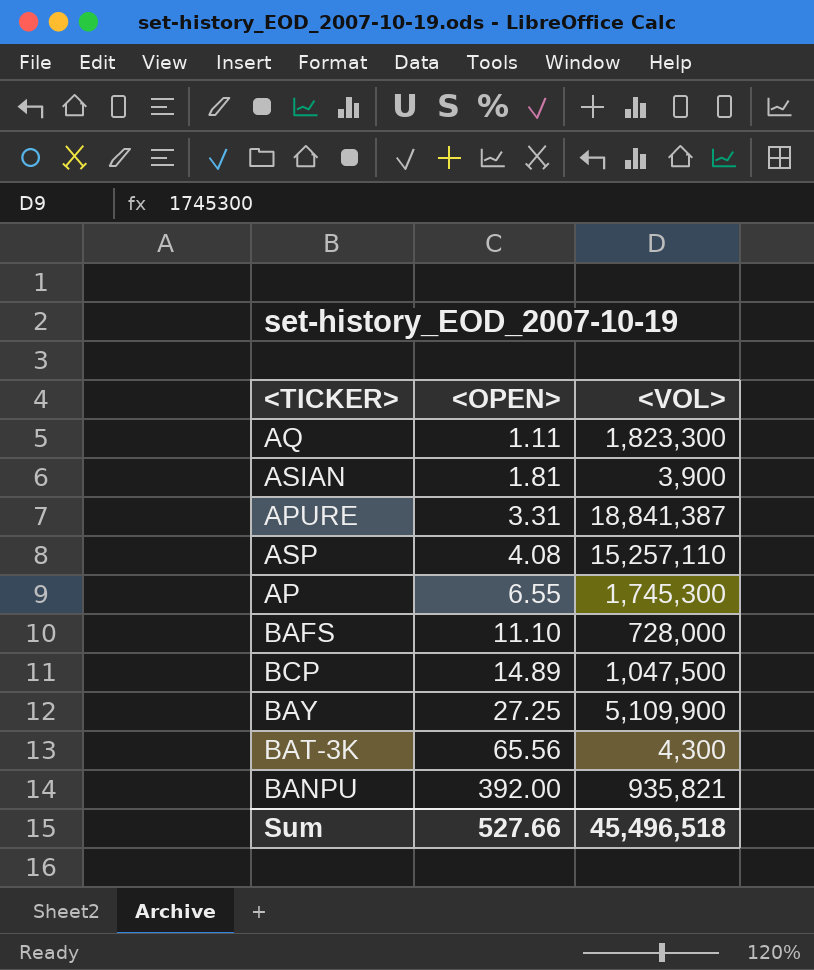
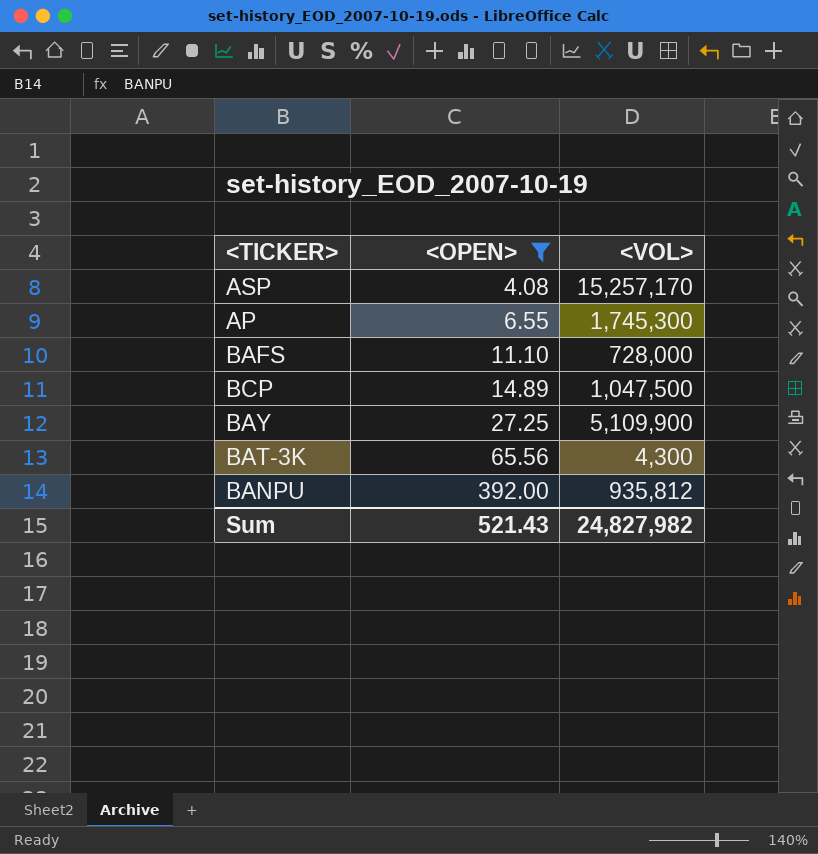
filter: none -> <OPEN> >= 4.08
ASP | <VOL>: 15,257,110 -> 15,257,170
BANPU | <VOL>: 935,821 -> 935,812
Sum | <OPEN>: 527.66 -> 521.43
Sum | <VOL>: 45,496,518 -> 24,827,982

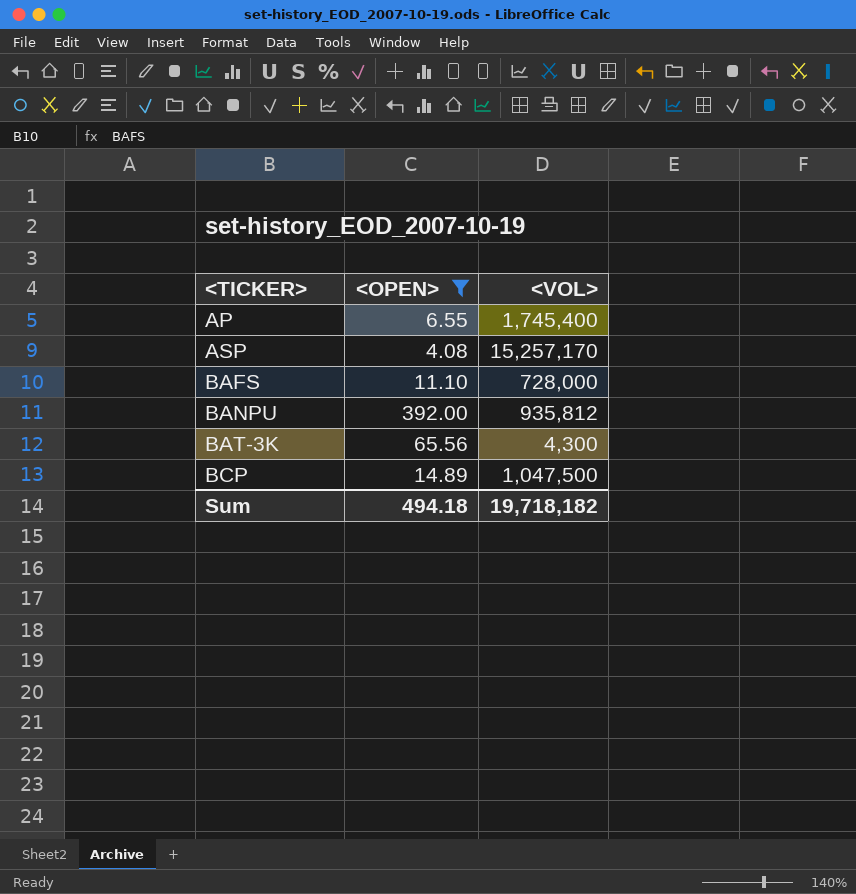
row order: <OPEN> ascending -> <TICKER> ascending
row BAY: 27.25 | 5,109,900 -> none
AP | <VOL>: 1,745,300 -> 1,745,400
Sum | <OPEN>: 521.43 -> 494.18
Sum | <VOL>: 24,827,982 -> 19,718,182

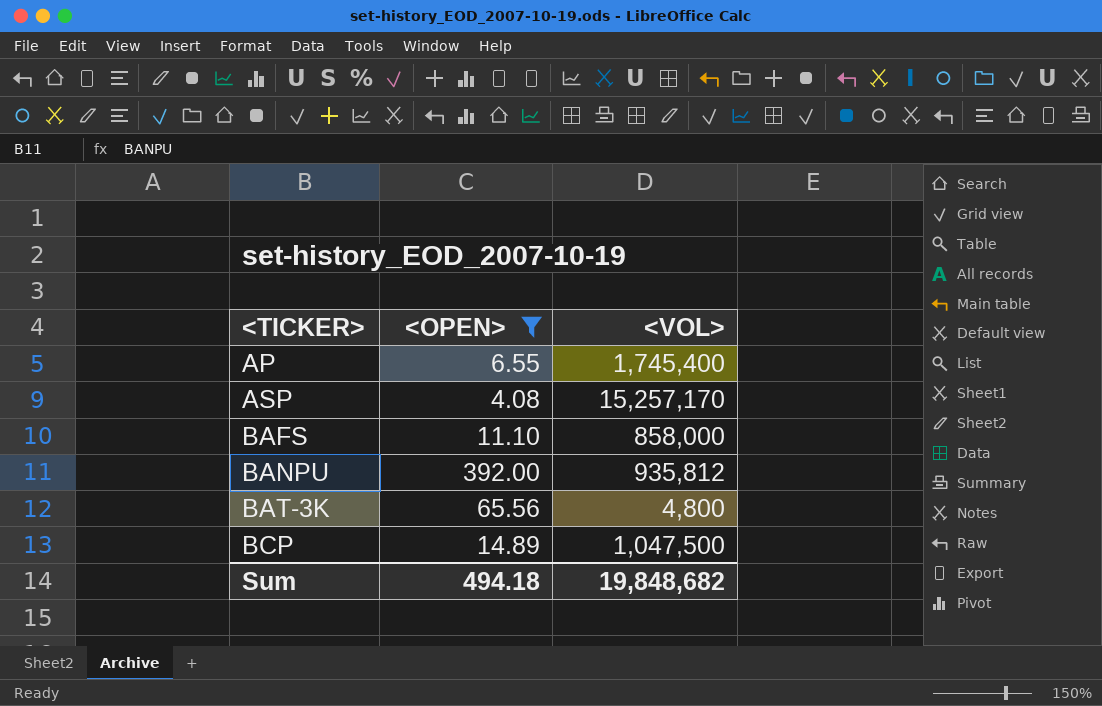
BAFS | <VOL>: 728,000 -> 858,000
BAT-3K | <VOL>: 4,300 -> 4,800
Sum | <VOL>: 19,718,182 -> 19,848,682

